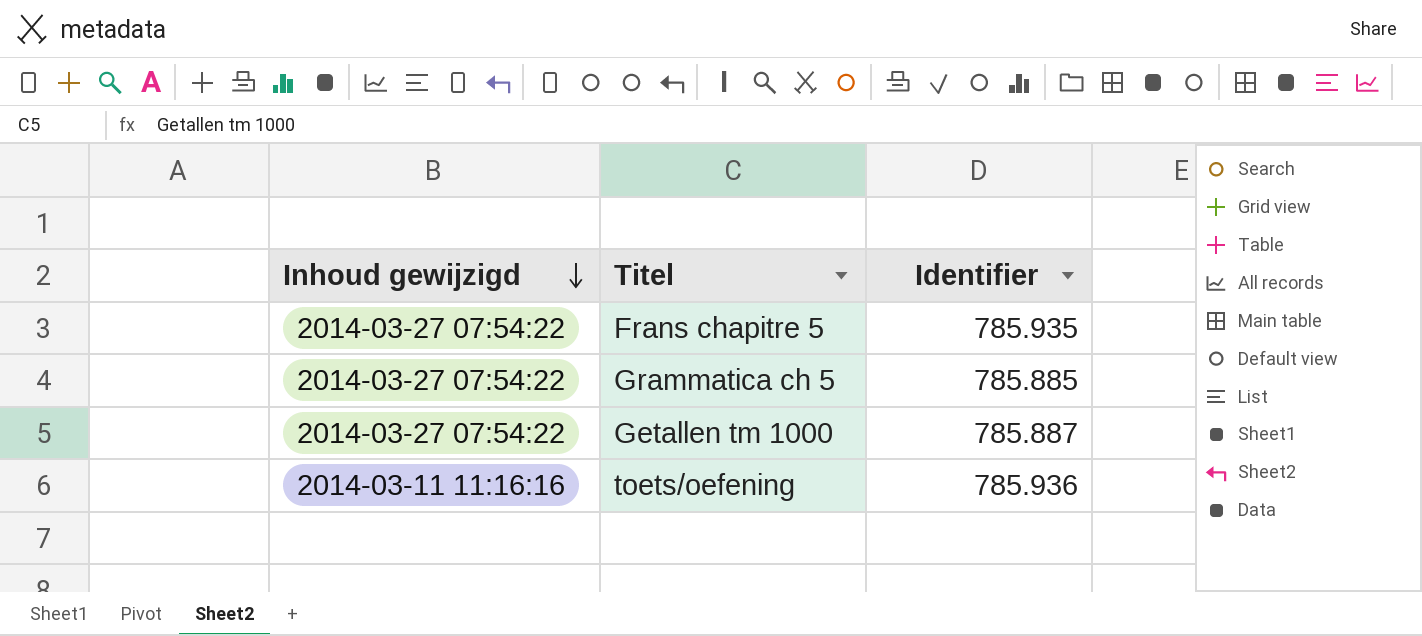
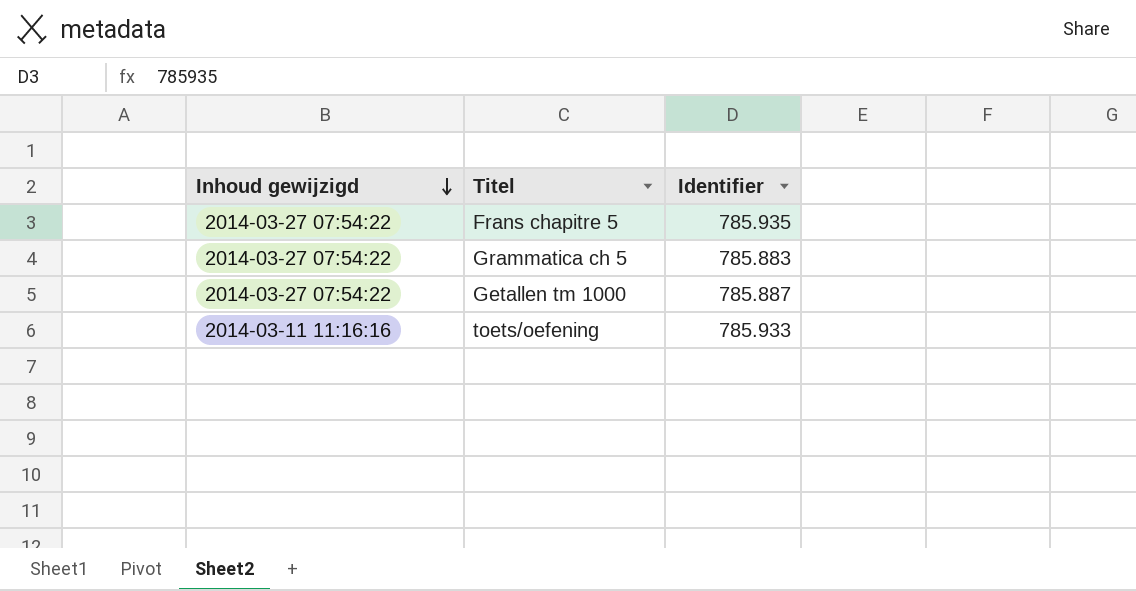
Grammatica ch 5 | Identifier: 785.885 -> 785.883
toets/oefening | Identifier: 785.936 -> 785.933

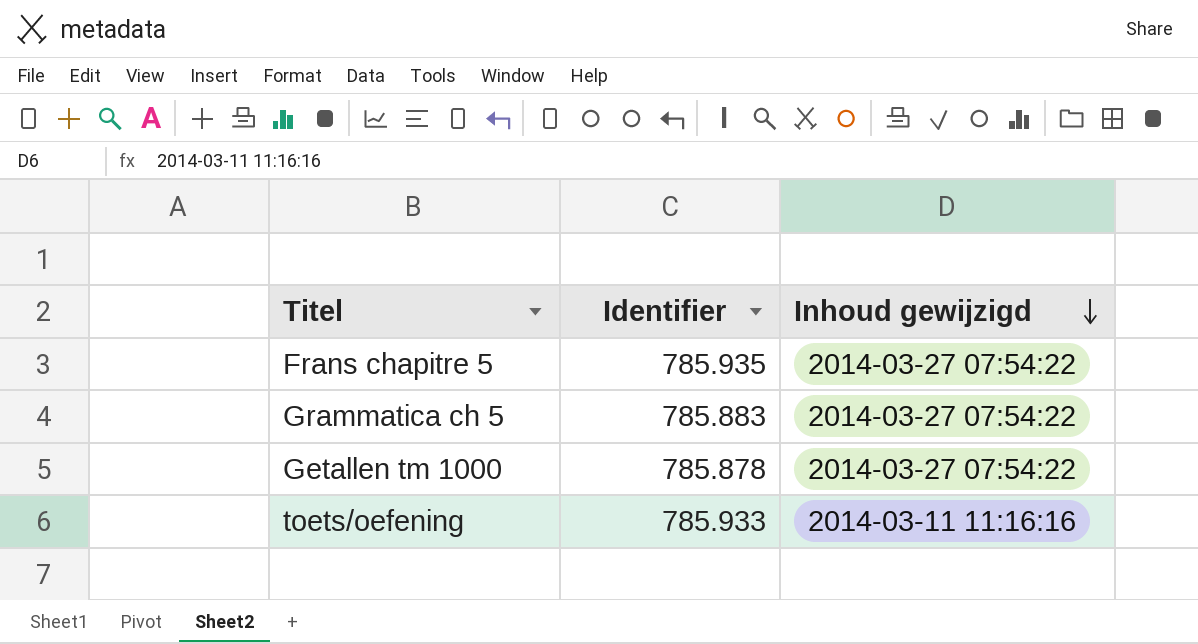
column Inhoud gewijzigd | position: 1 -> 3
Getallen tm 1000 | Identifier: 785.887 -> 785.878

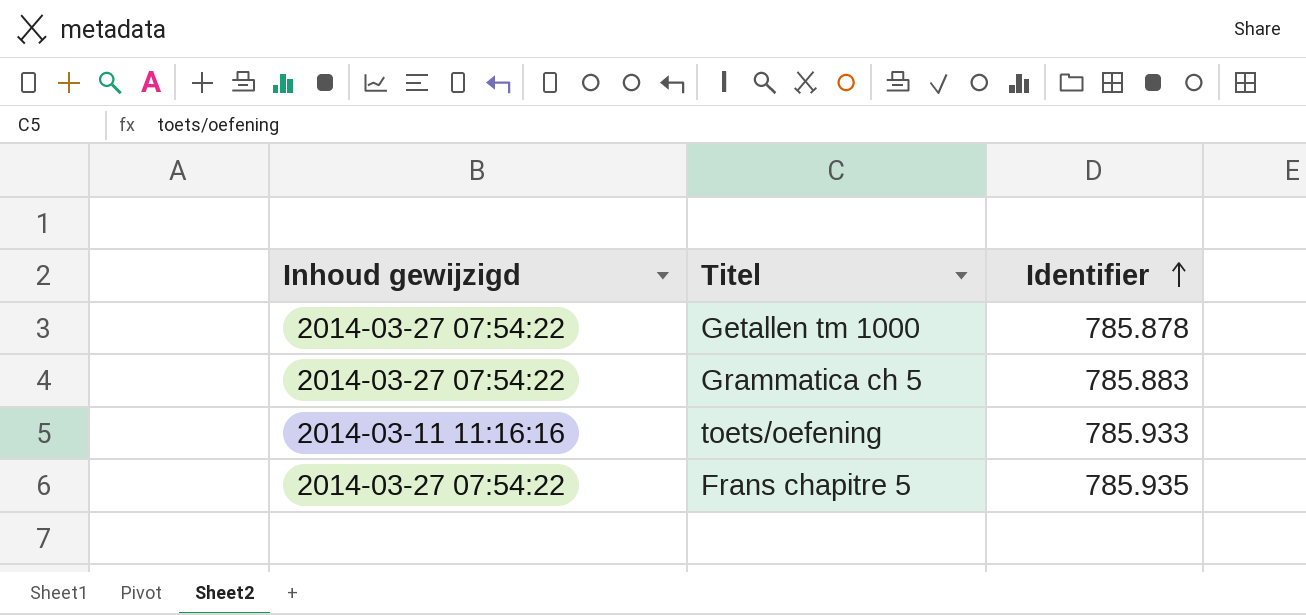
row order: Inhoud gewijzigd descending -> Identifier ascending
column Inhoud gewijzigd | position: 3 -> 1

